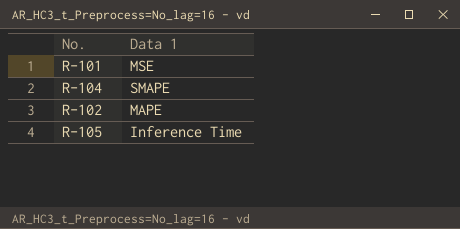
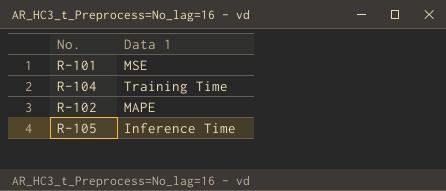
R-104 | Data 1: SMAPE -> Training Time

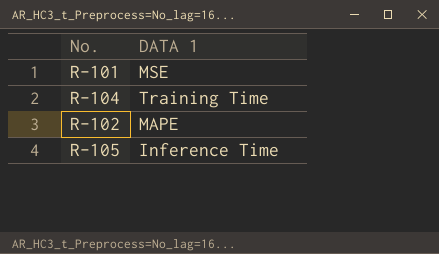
column name: Data 1 -> DATA 1

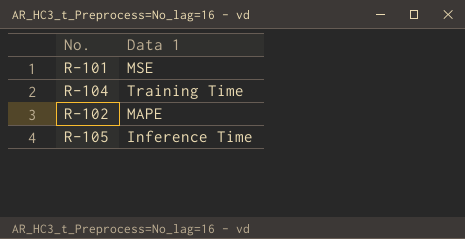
column name: DATA 1 -> Data 1

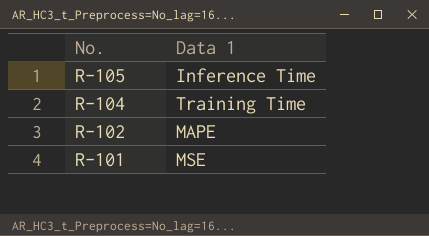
row order: none -> No. descending

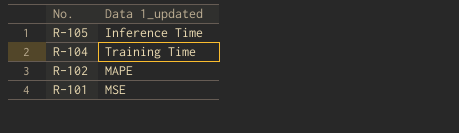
column name: Data 1 -> Data 1_updated

